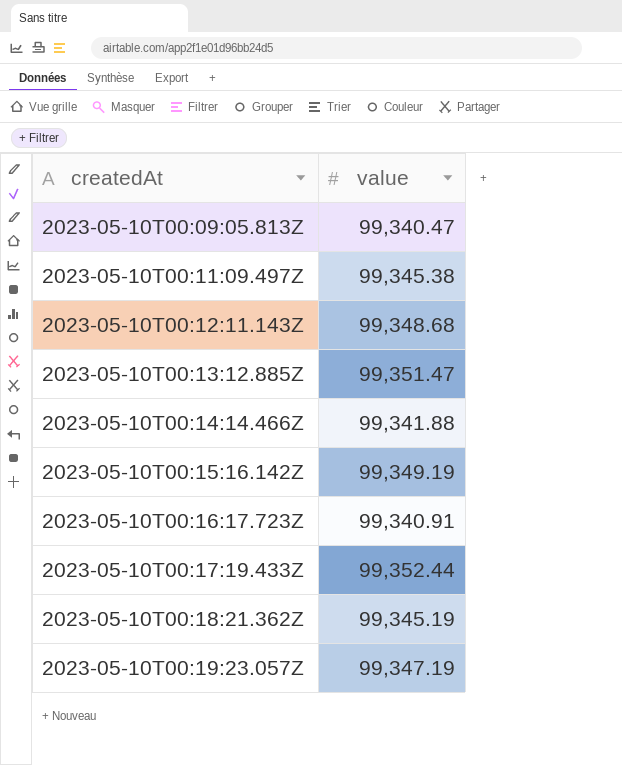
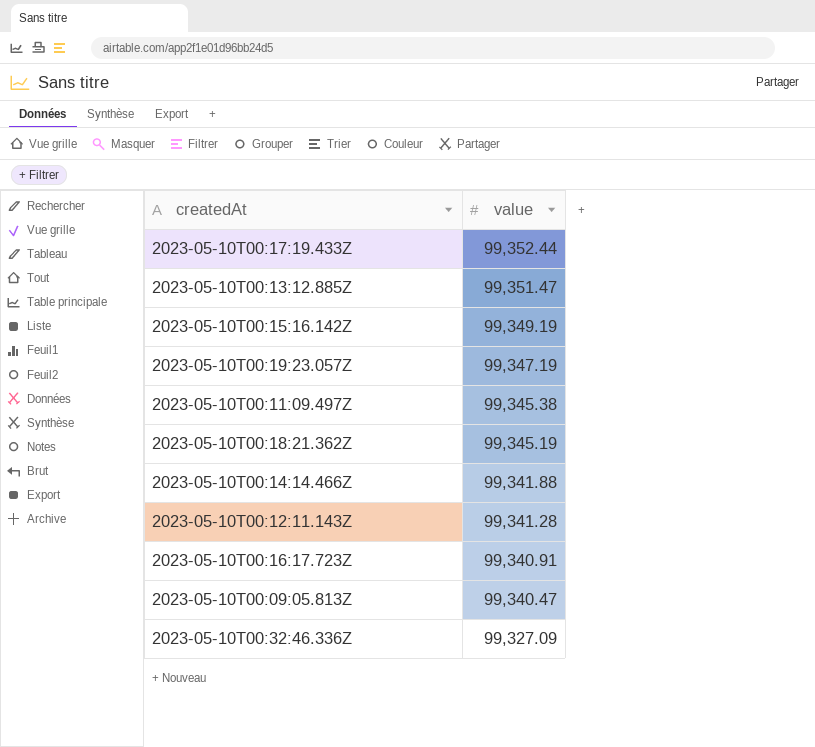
row order: createdAt ascending -> value descending
2023-05-10T00:12:11.143Z | value: 99,348.68 -> 99,341.28
row 2023-05-10T00:32:46.336Z: none -> 99,327.09

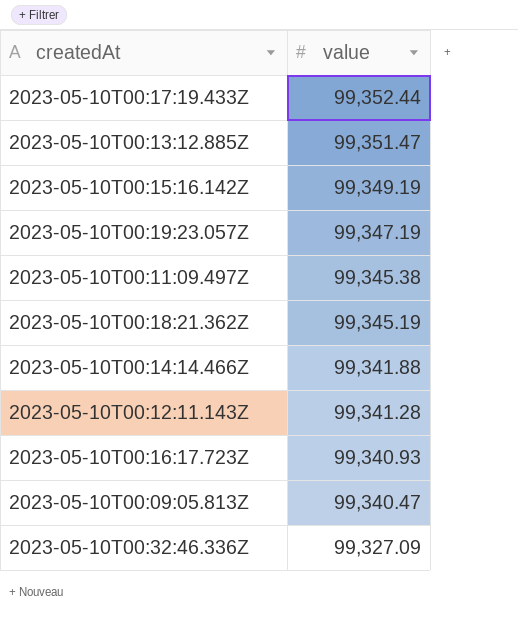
2023-05-10T00:16:17.723Z | value: 99,340.91 -> 99,340.93

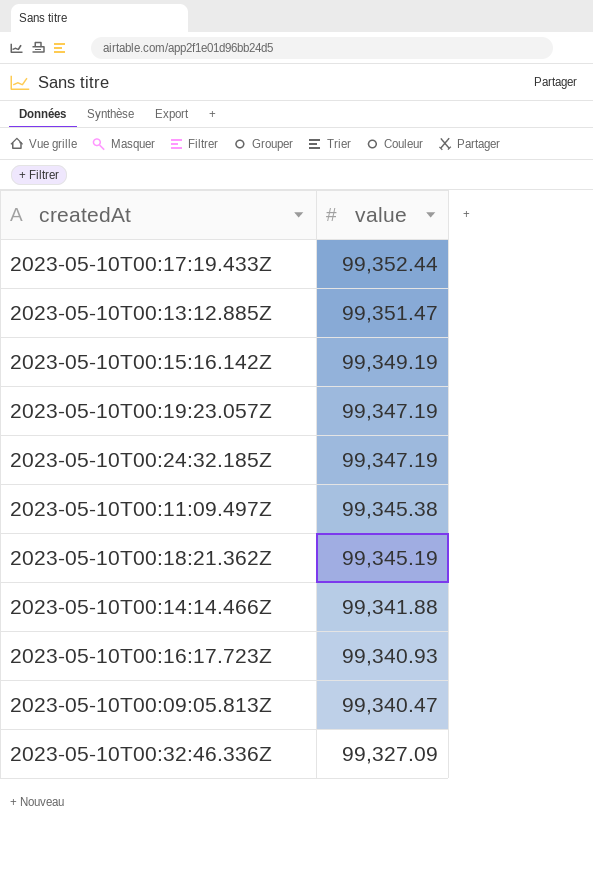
row 2023-05-10T00:12:11.143Z: 99,341.28 -> none
row 2023-05-10T00:24:32.185Z: none -> 99,347.19

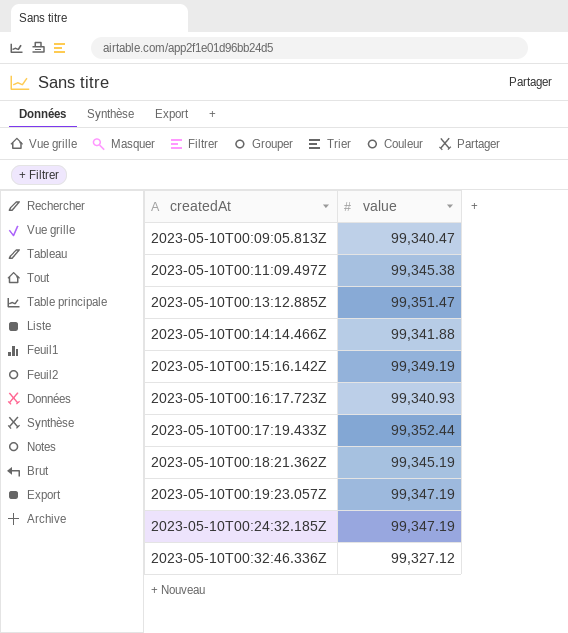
row order: value descending -> createdAt ascending
2023-05-10T00:32:46.336Z | value: 99,327.09 -> 99,327.12

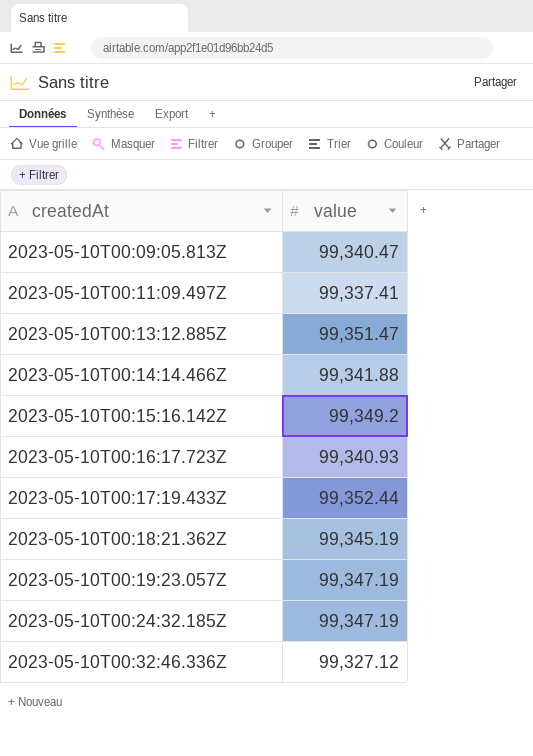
2023-05-10T00:11:09.497Z | value: 99,345.38 -> 99,337.41
2023-05-10T00:15:16.142Z | value: 99,349.19 -> 99,349.2

